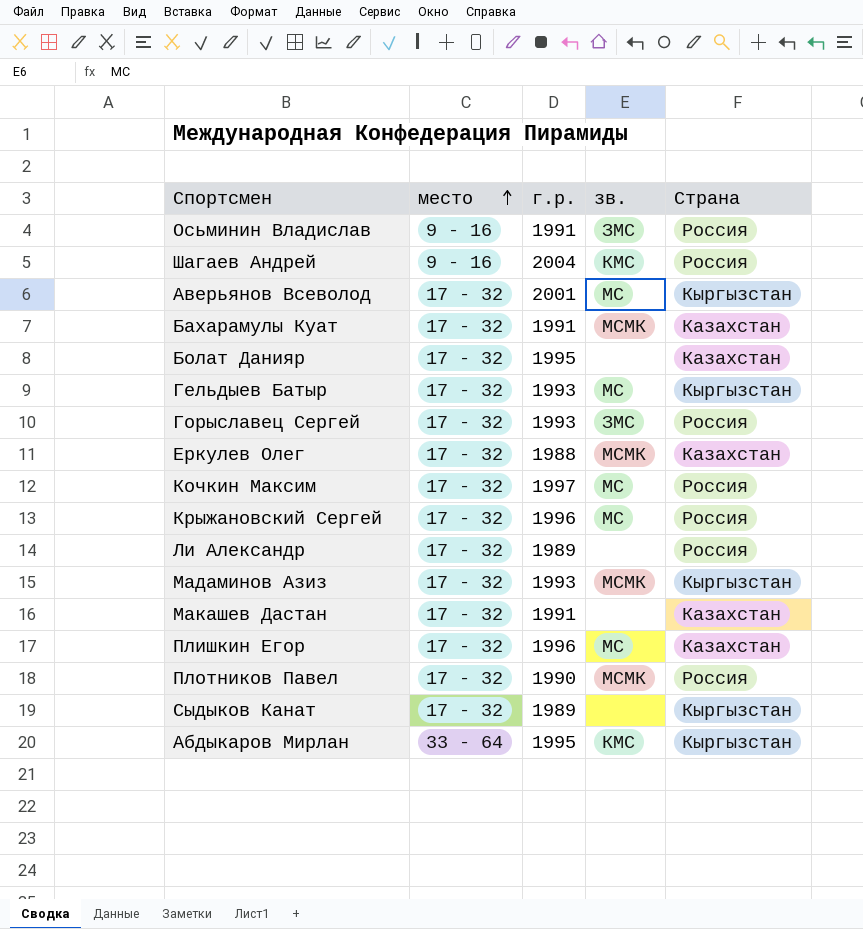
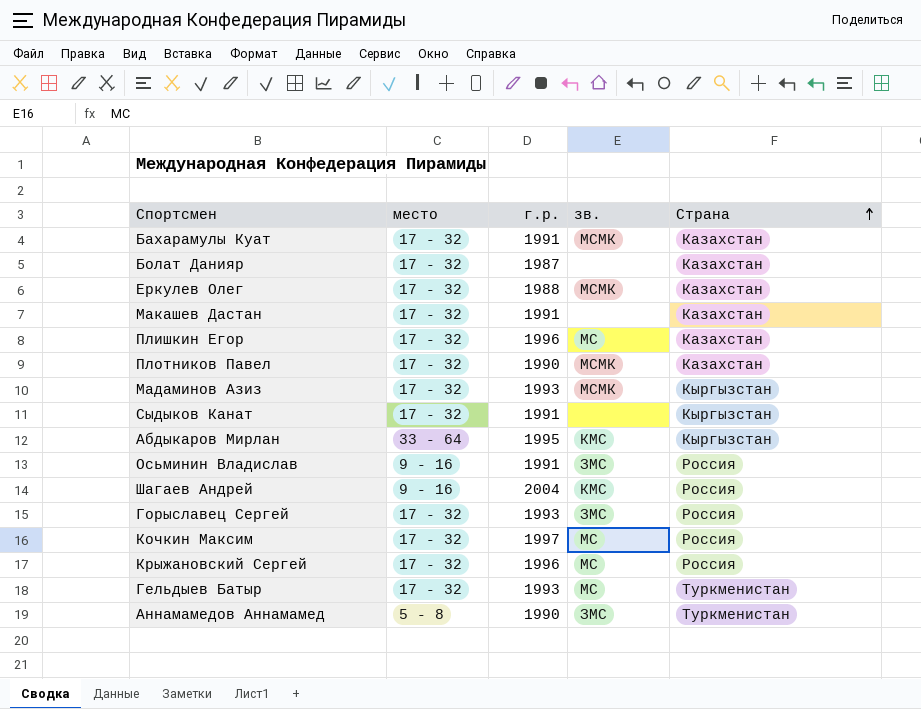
row order: место ascending -> Страна ascending
row Аверьянов Всеволод: 17 - 32 | 2001 | МС | Кыргызстан -> none
row Ли Александр: 17 - 32 | 1989 | none | Россия -> none
Болат Данияр | г.р.: 1995 -> 1987
Плотников Павел | Страна: Россия -> Казахстан
Сыдыков Канат | г.р.: 1989 -> 1991
Гельдыев Батыр | Страна: Кыргызстан -> Туркменистан
row Аннамамедов Аннамамед: none -> 5 - 8 | 1990 | ЗМС | Туркменистан

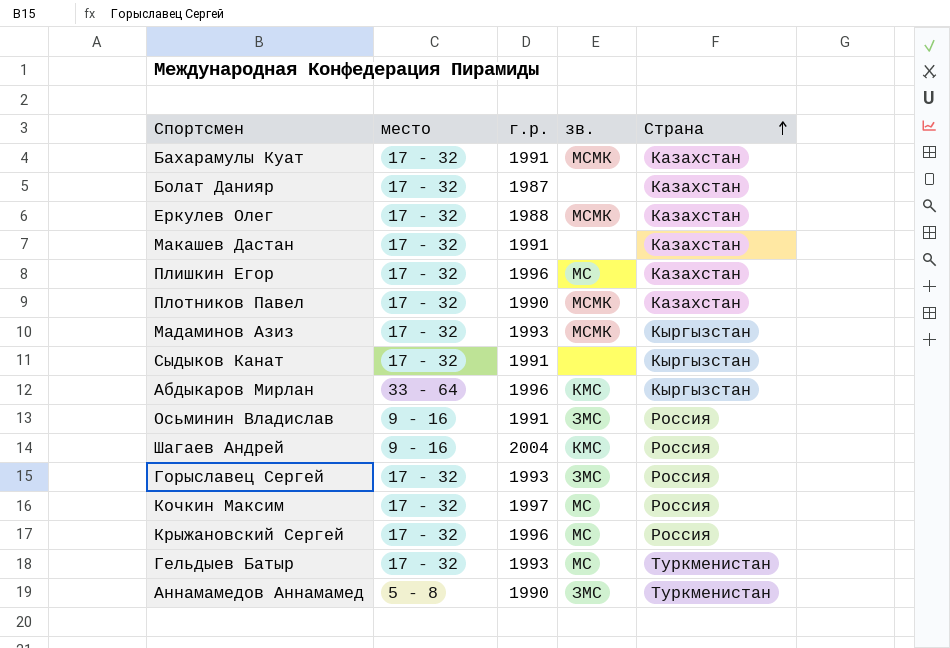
Абдыкаров Мирлан | г.р.: 1995 -> 1996

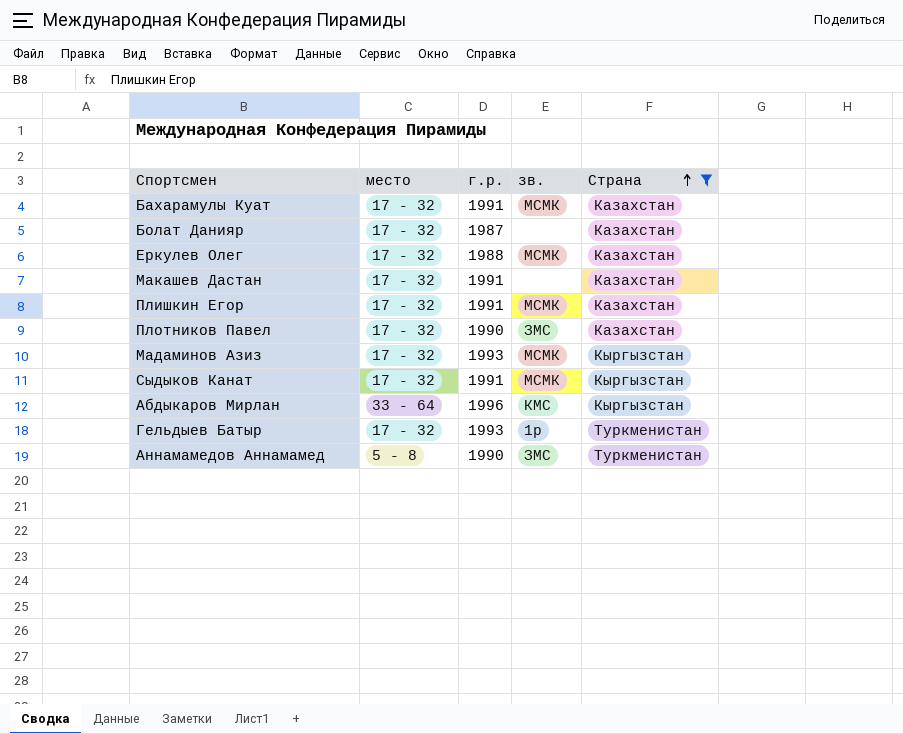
filter: none -> Страна != Россия
Плишкин Егор | г.р.: 1996 -> 1991
Плишкин Егор | зв.: МС -> МСМК
Плотников Павел | зв.: МСМК -> ЗМС
Сыдыков Канат | зв.: none -> МСМК
Гельдыев Батыр | зв.: МС -> 1р

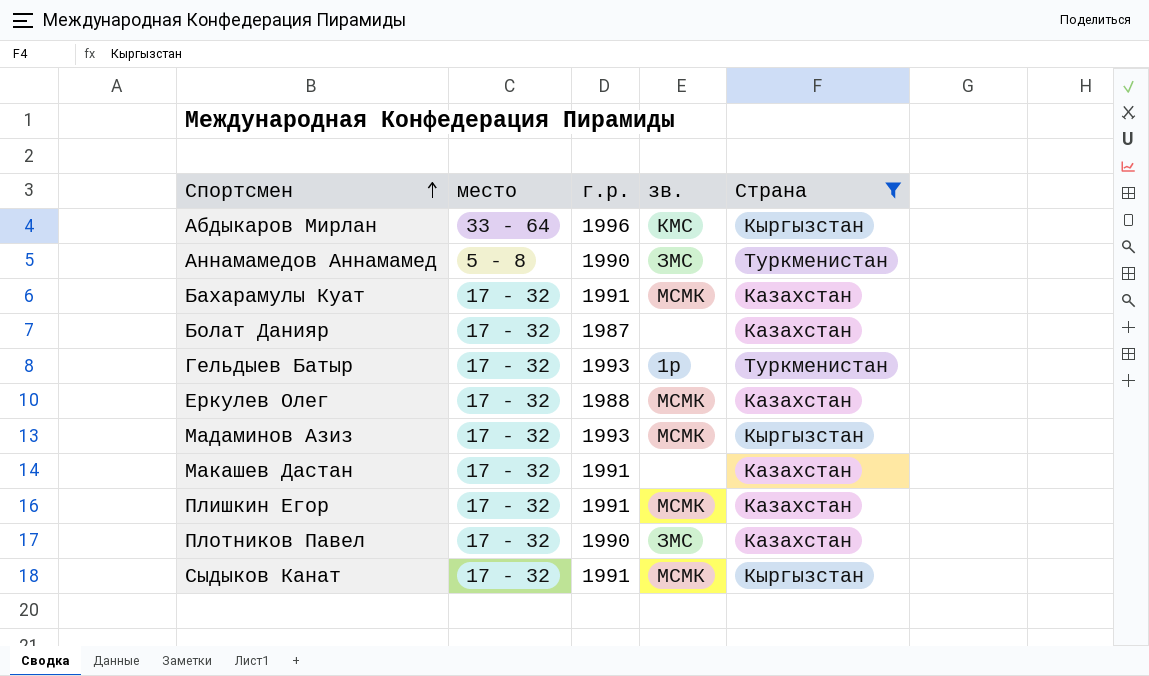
row order: Страна ascending -> Спортсмен ascending

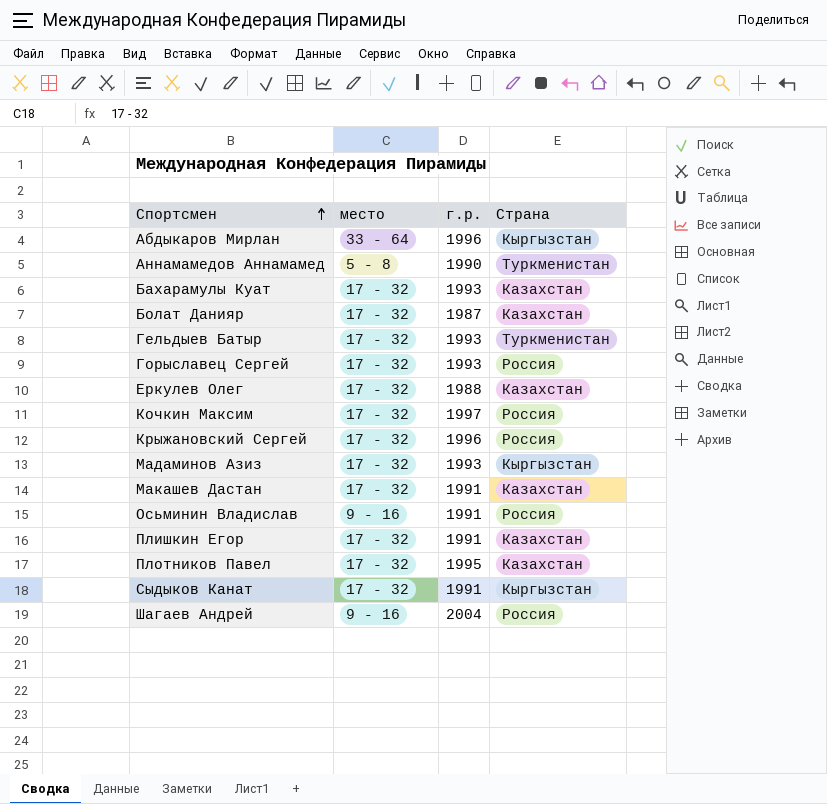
filter: Страна != Россия -> none
column зв. | position: 4 -> none
Бахарамулы Куат | г.р.: 1991 -> 1993
Плотников Павел | г.р.: 1990 -> 1995

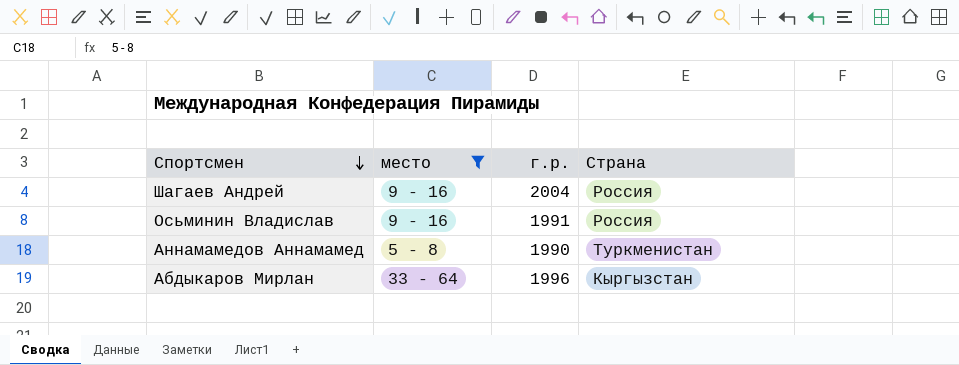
filter: none -> место != 17 - 32
row order: Спортсмен ascending -> Спортсмен descending

